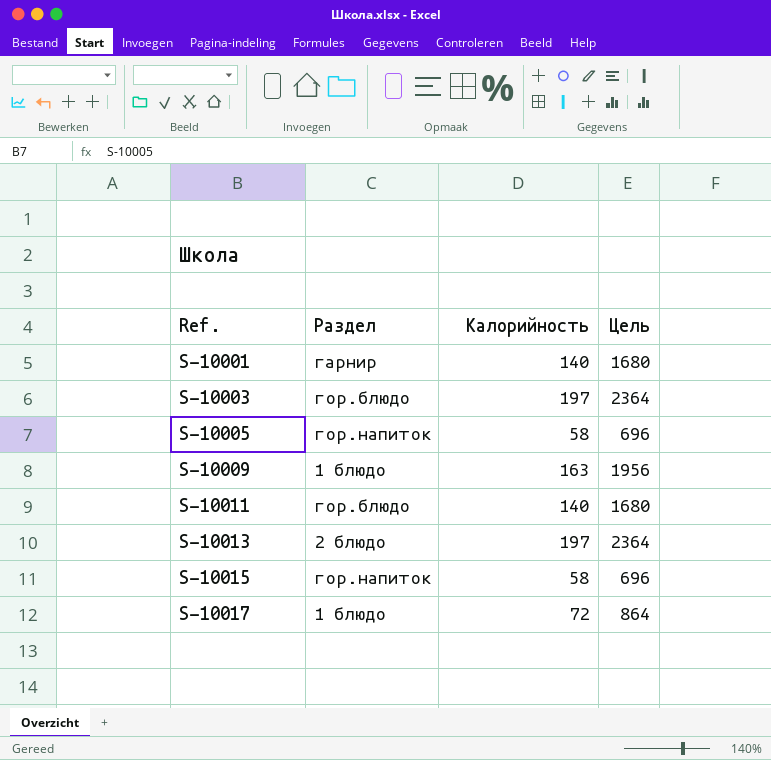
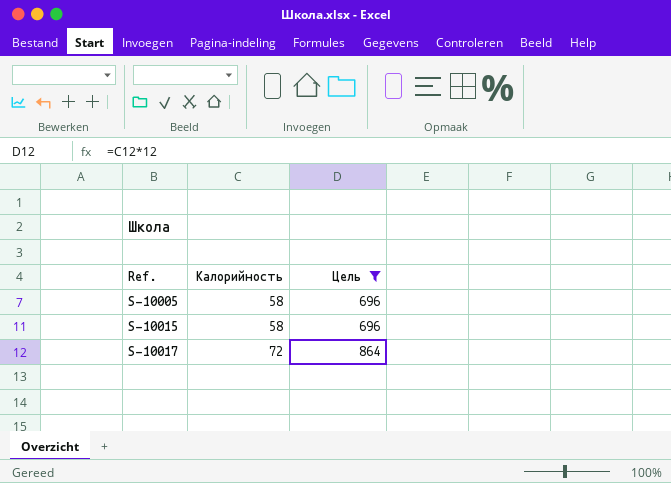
filter: none -> Цель <= 864
column Раздел | position: 2 -> none

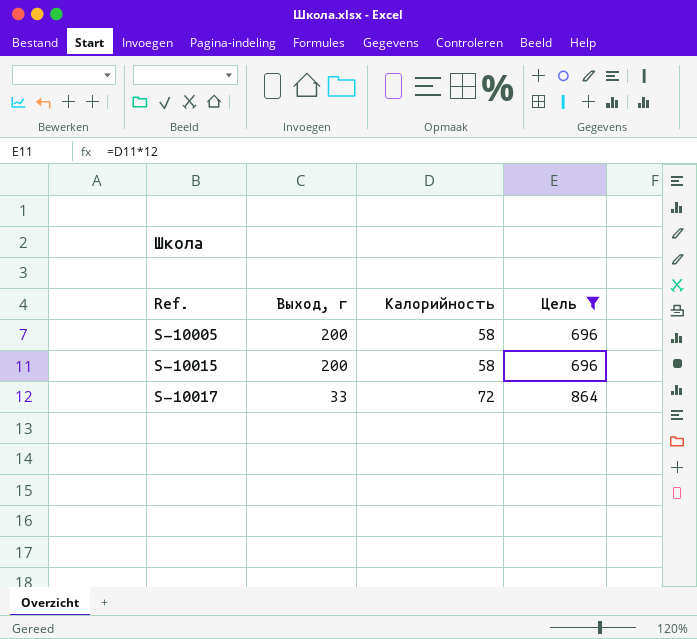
column Выход, г | position: none -> 2

